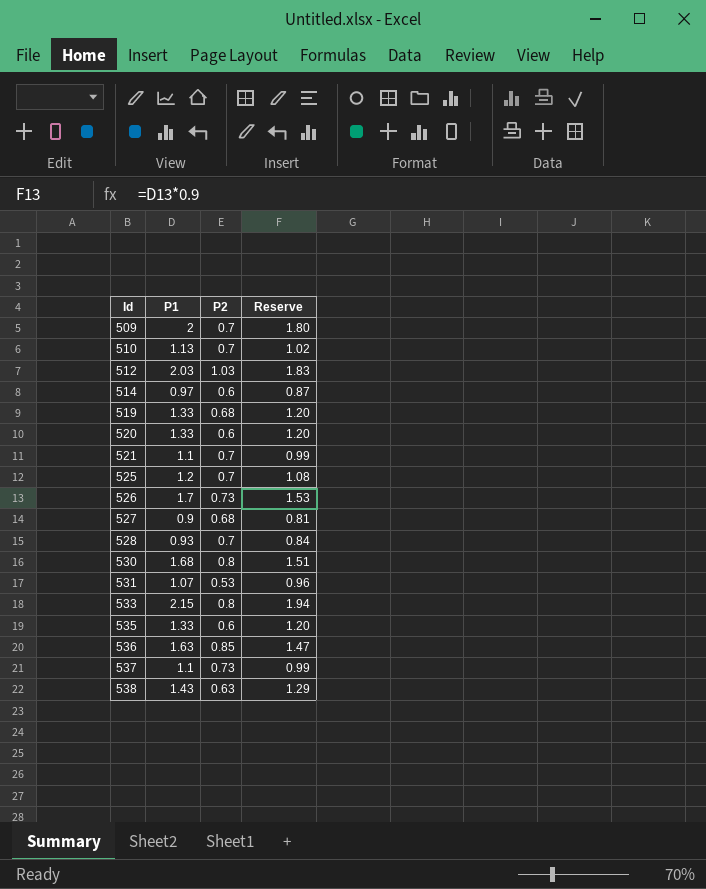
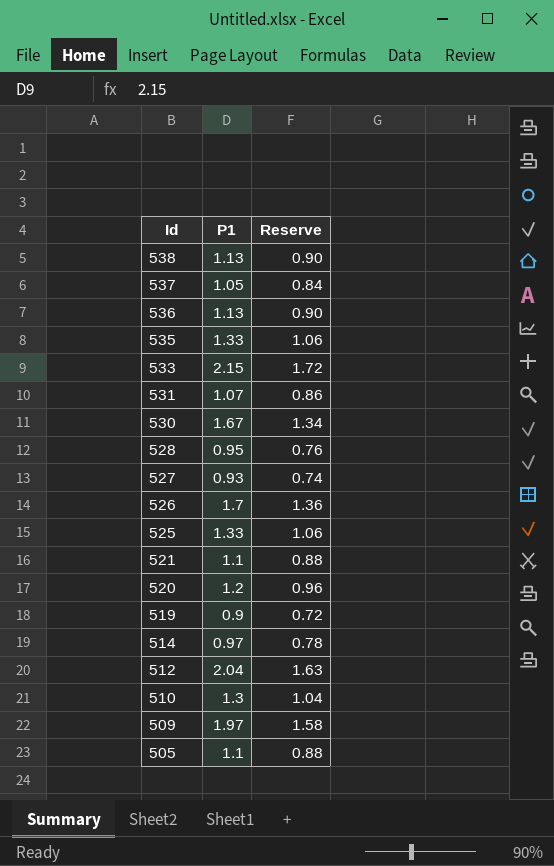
row order: Id ascending -> Id descending
column P2 | position: 3 -> none
column Reserve | formula: [P1] * 0.9 -> [P1] * 0.8
538 | P1: 1.43 -> 1.13
537 | P1: 1.1 -> 1.05
536 | P1: 1.63 -> 1.13
530 | P1: 1.68 -> 1.67
528 | P1: 0.93 -> 0.95
527 | P1: 0.9 -> 0.93
525 | P1: 1.2 -> 1.33
520 | P1: 1.33 -> 1.2
519 | P1: 1.33 -> 0.9
512 | P1: 2.03 -> 2.04
510 | P1: 1.13 -> 1.3
509 | P1: 2 -> 1.97
row 505: none -> 1.1 | 0.88

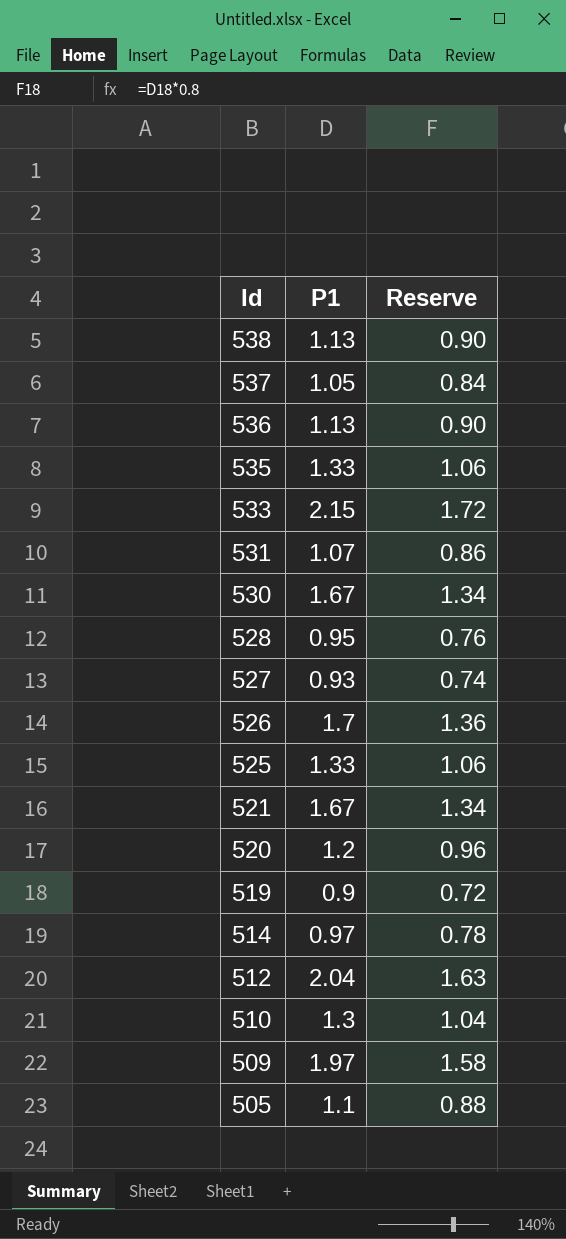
521 | P1: 1.1 -> 1.67
521 | Reserve: 0.88 -> 1.34

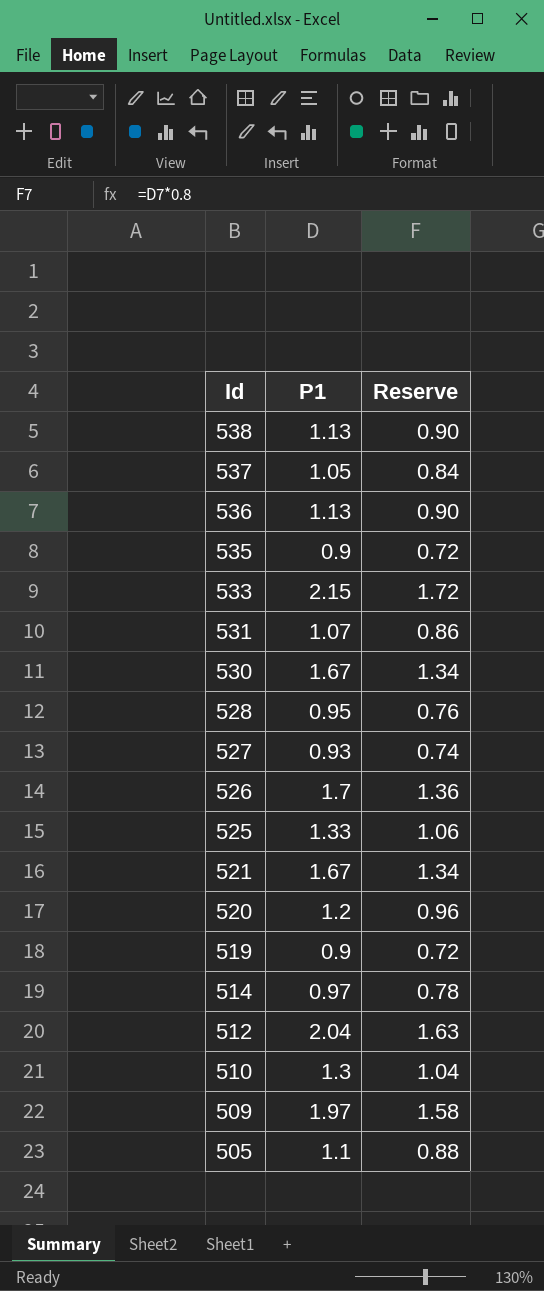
535 | P1: 1.33 -> 0.9
535 | Reserve: 1.06 -> 0.72

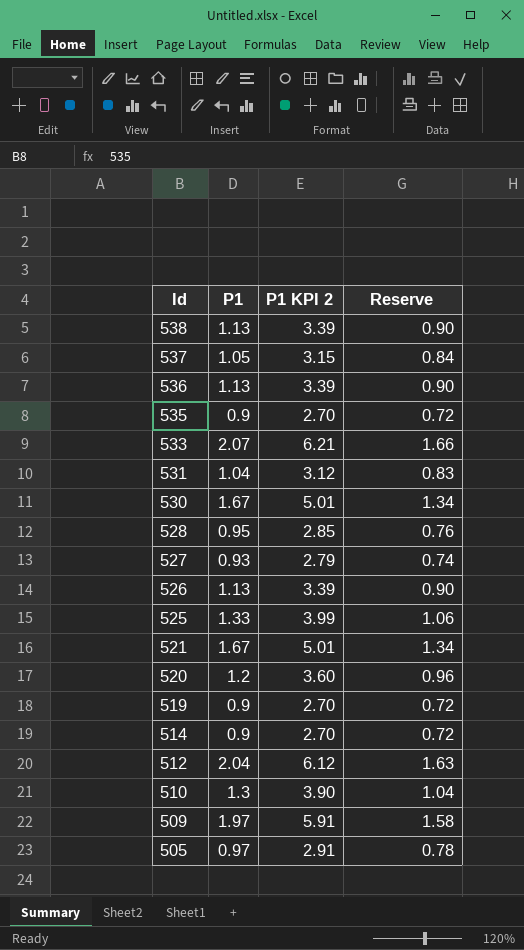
column P1 KPI 2 | formula: none -> [P1] * 3
533 | P1: 2.15 -> 2.07
533 | Reserve: 1.72 -> 1.66
531 | P1: 1.07 -> 1.04
531 | Reserve: 0.86 -> 0.83
526 | P1: 1.7 -> 1.13
526 | Reserve: 1.36 -> 0.90
514 | P1: 0.97 -> 0.9
514 | Reserve: 0.78 -> 0.72
505 | P1: 1.1 -> 0.97
505 | Reserve: 0.88 -> 0.78

